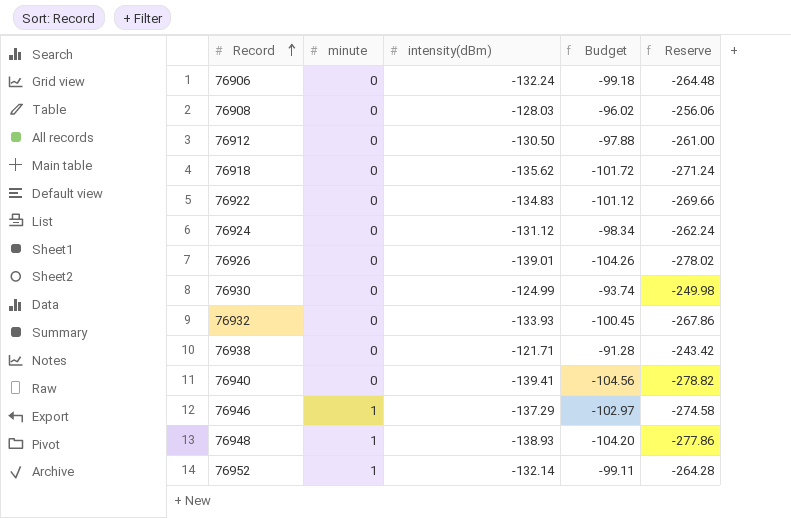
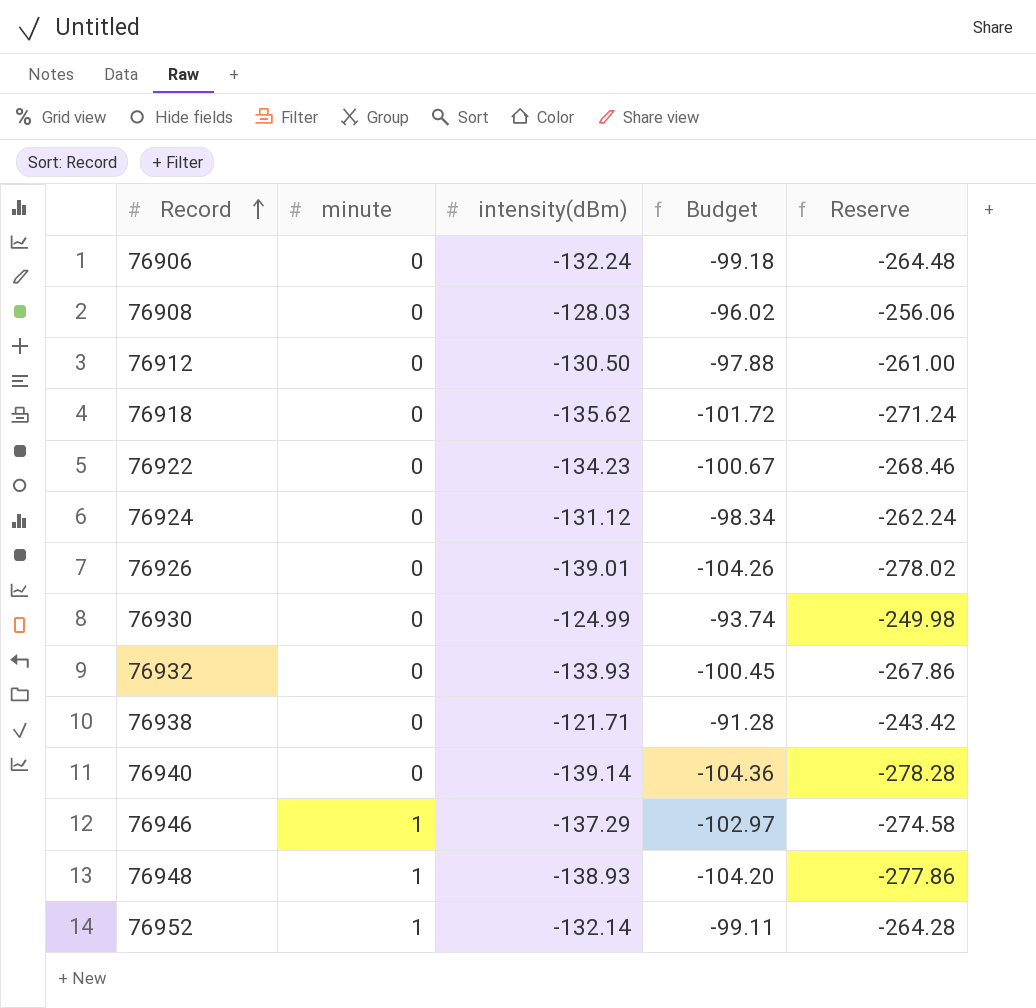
76922 | intensity(dBm): -134.83 -> -134.23
76922 | Budget: -101.12 -> -100.67
76922 | Reserve: -269.66 -> -268.46
76940 | intensity(dBm): -139.41 -> -139.14
76940 | Budget: -104.56 -> -104.36
76940 | Reserve: -278.82 -> -278.28

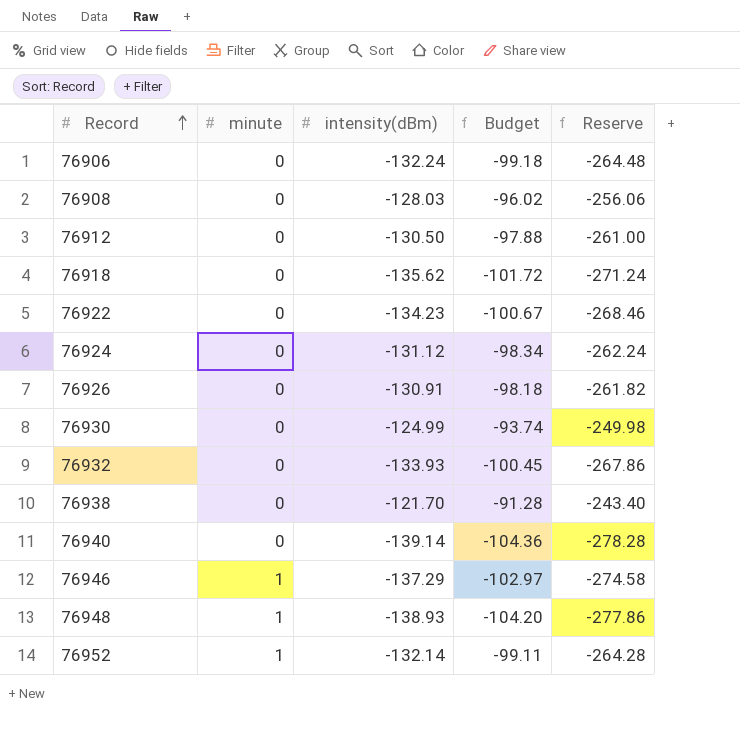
76926 | intensity(dBm): -139.01 -> -130.91
76926 | Budget: -104.26 -> -98.18
76926 | Reserve: -278.02 -> -261.82
76938 | intensity(dBm): -121.71 -> -121.70
76938 | Reserve: -243.42 -> -243.40

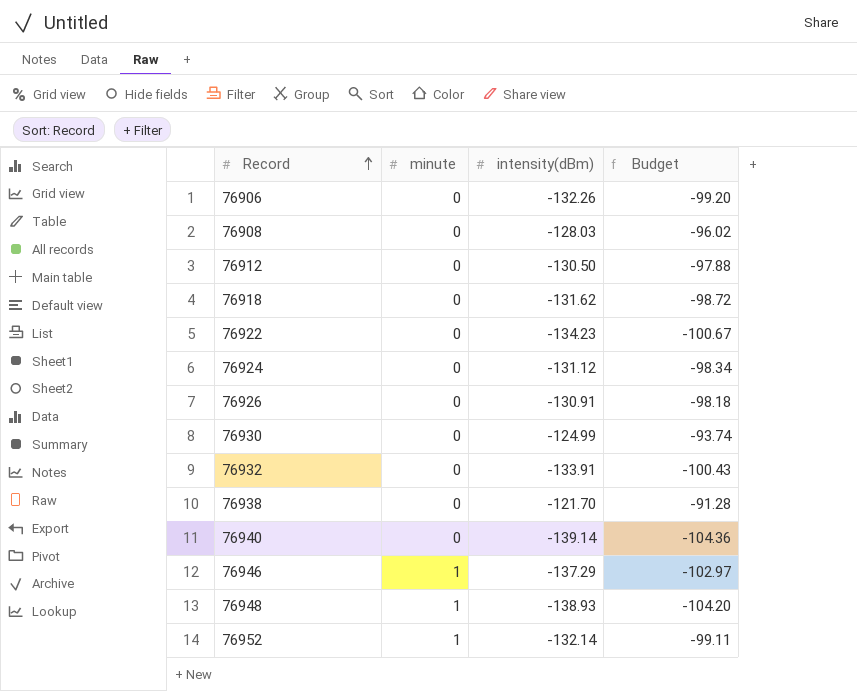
column Reserve | formula: [intensity(dBm)] * 2 -> none
76906 | intensity(dBm): -132.24 -> -132.26
76906 | Budget: -99.18 -> -99.20
76918 | intensity(dBm): -135.62 -> -131.62
76918 | Budget: -101.72 -> -98.72
76932 | intensity(dBm): -133.93 -> -133.91
76932 | Budget: -100.45 -> -100.43

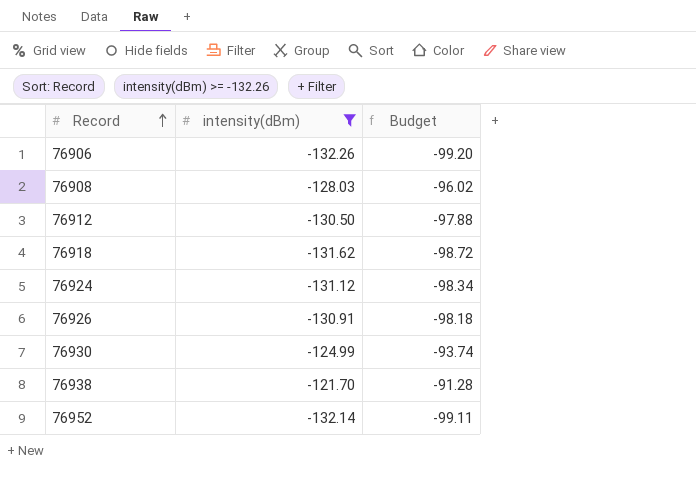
filter: none -> intensity(dBm) >= -132.26
column minute | position: 2 -> none

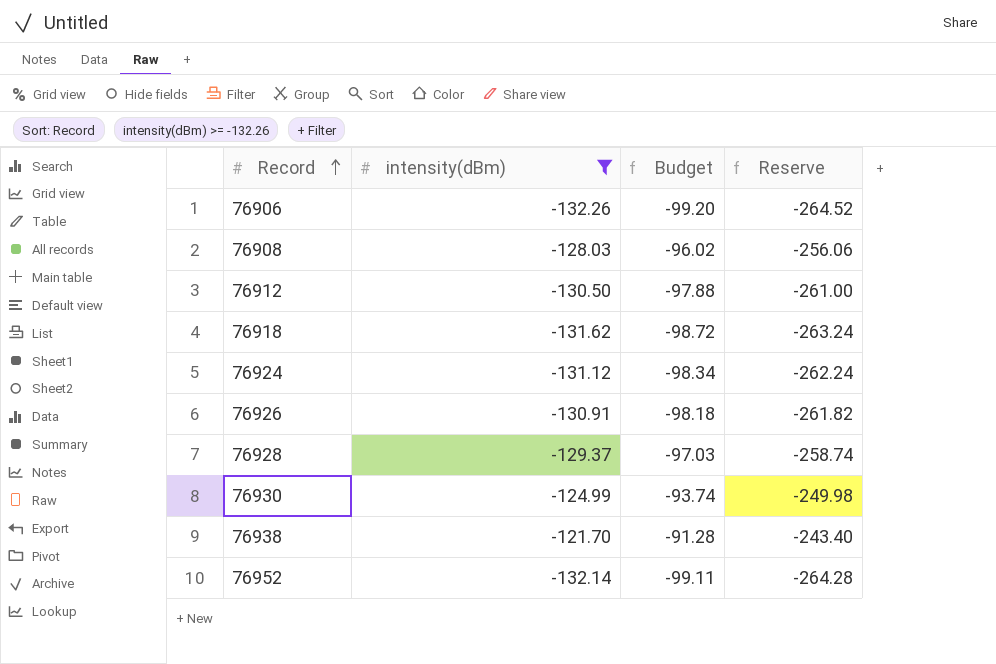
column Reserve | formula: none -> [intensity(dBm)] * 2
row 76928: none -> -129.37 | -97.03 | -258.74

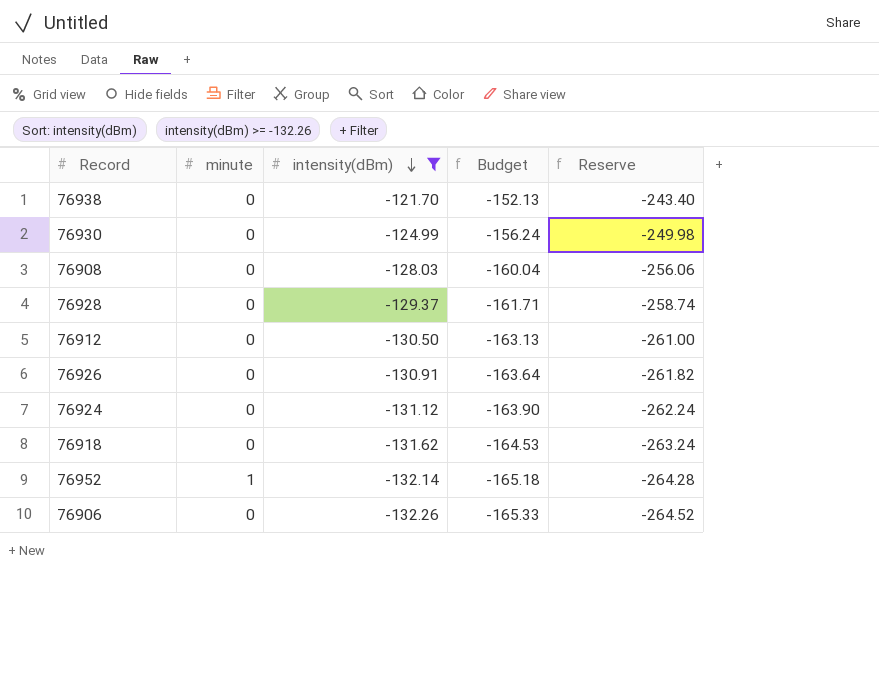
row order: Record ascending -> intensity(dBm) descending
column minute | position: none -> 2
column Budget | formula: [intensity(dBm)] * 0.75 -> [intensity(dBm)] * 1.25

